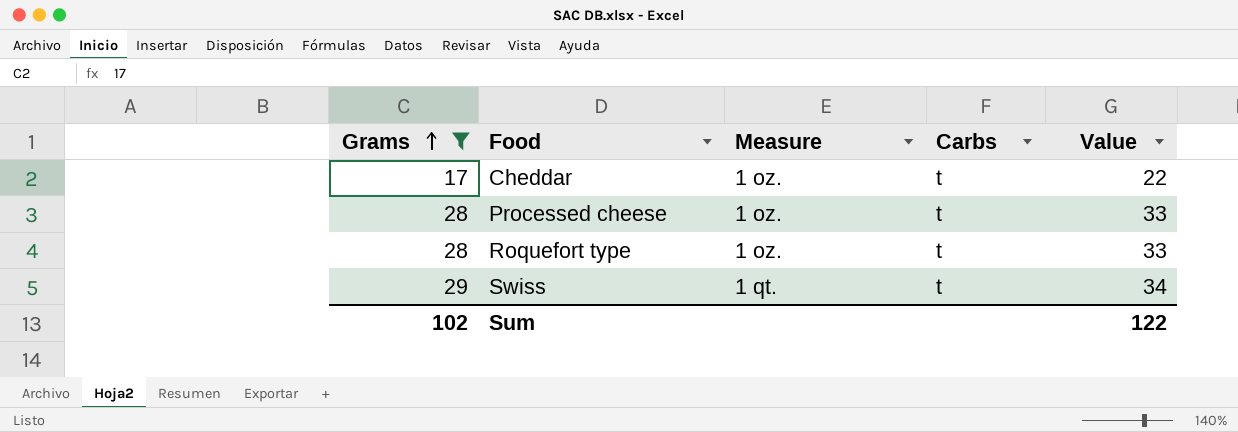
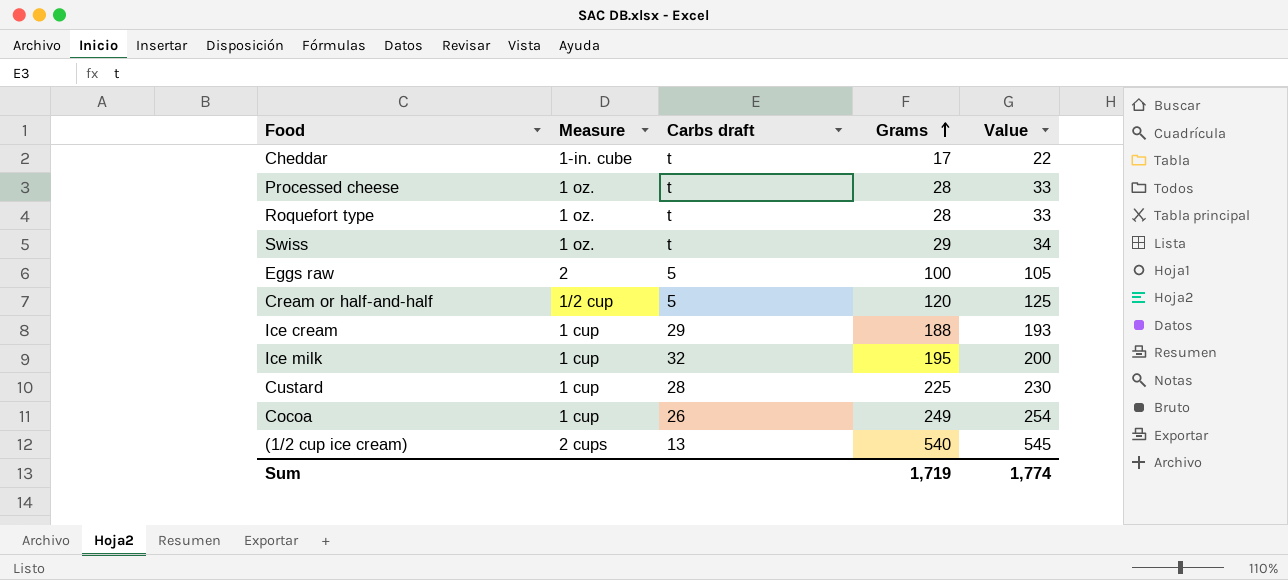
filter: Grams <= 29 -> none
column name: Carbs -> Carbs draft
column Grams | position: 1 -> 4
Cheddar | Measure: 1 oz. -> 1-in. cube
Swiss | Measure: 1 qt. -> 1 oz.
Sum | Grams: 102 -> 1,719
Sum | Value: 122 -> 1,774

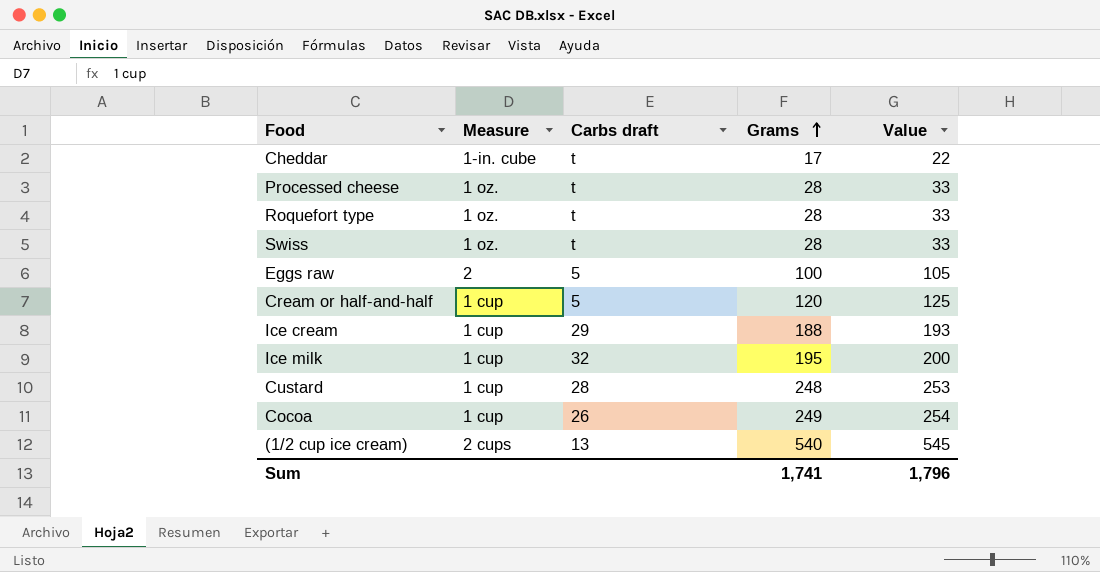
Swiss | Grams: 29 -> 28
Swiss | Value: 34 -> 33
Cream or half-and-half | Measure: 1/2 cup -> 1 cup
Custard | Grams: 225 -> 248
Custard | Value: 230 -> 253
Sum | Grams: 1,719 -> 1,741
Sum | Value: 1,774 -> 1,796

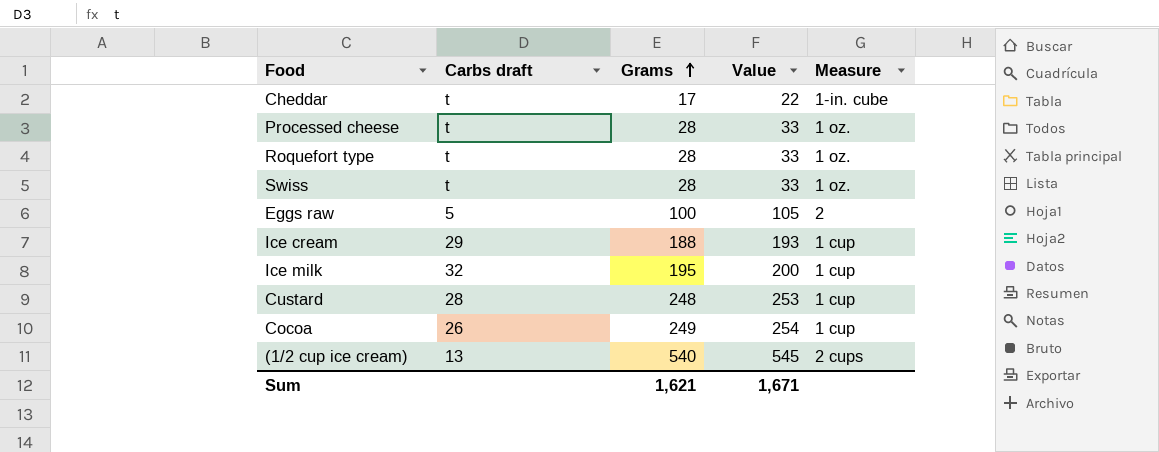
column Measure | position: 2 -> 5
row Cream or half-and-half: 1 cup | 5 | 120 | 125 -> none
Sum | Grams: 1,741 -> 1,621
Sum | Value: 1,796 -> 1,671

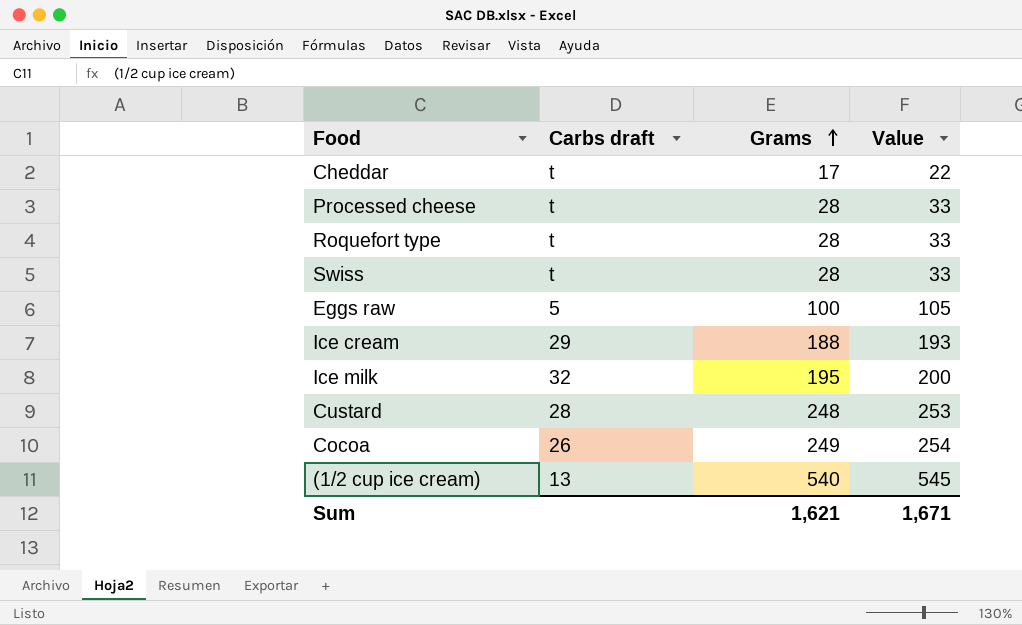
column Measure | position: 5 -> none

